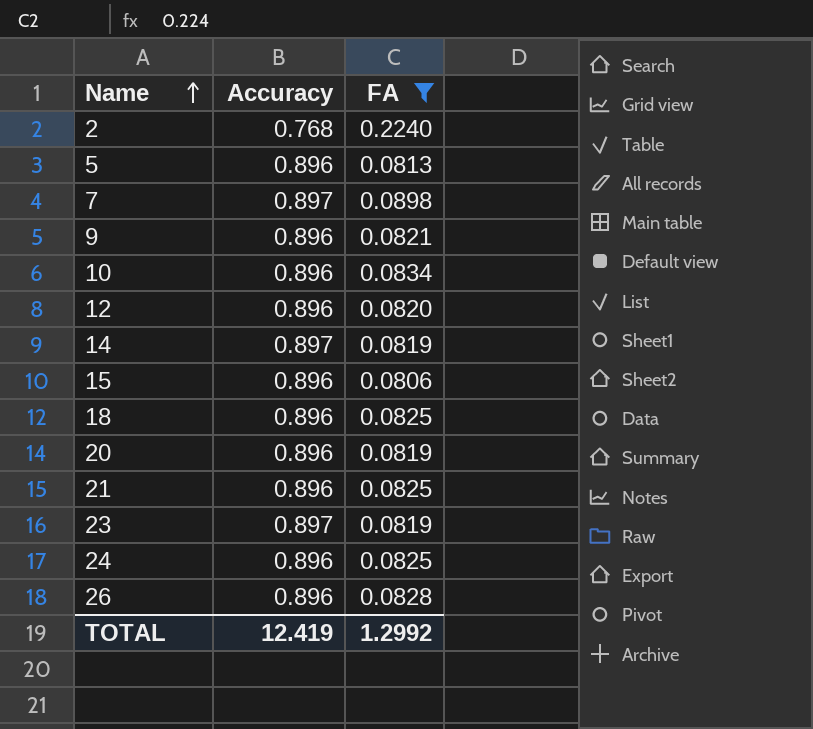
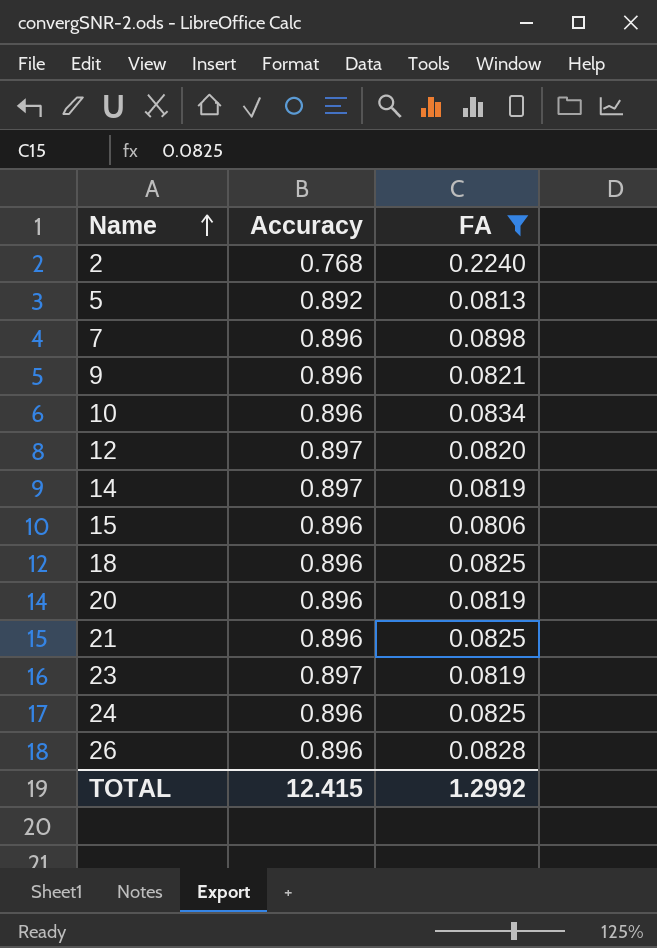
5 | Accuracy: 0.896 -> 0.892
7 | Accuracy: 0.897 -> 0.896
12 | Accuracy: 0.896 -> 0.897
TOTAL | Accuracy: 12.419 -> 12.415

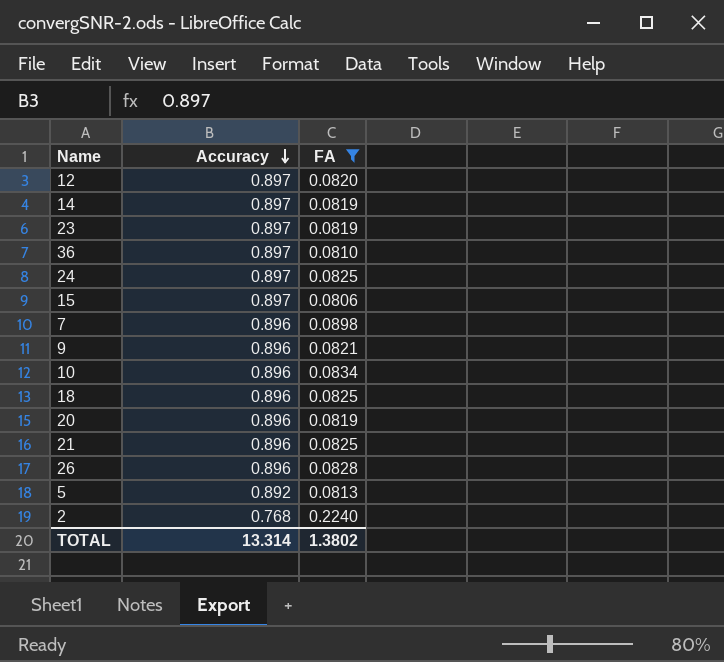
row order: Name ascending -> Accuracy descending
row 36: none -> 0.897 | 0.0810
24 | Accuracy: 0.896 -> 0.897
15 | Accuracy: 0.896 -> 0.897
TOTAL | Accuracy: 12.415 -> 13.314
TOTAL | FA: 1.2992 -> 1.3802

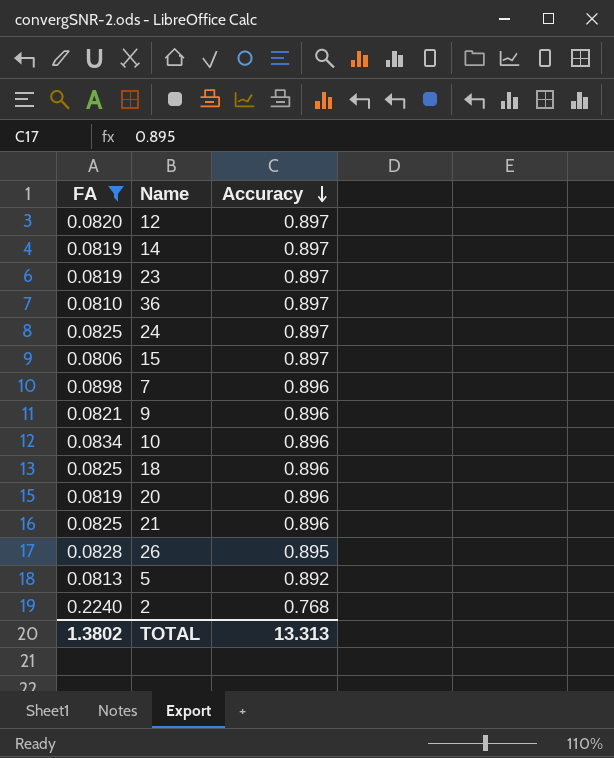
column FA | position: 3 -> 1
26 | Accuracy: 0.896 -> 0.895
TOTAL | Accuracy: 13.314 -> 13.313

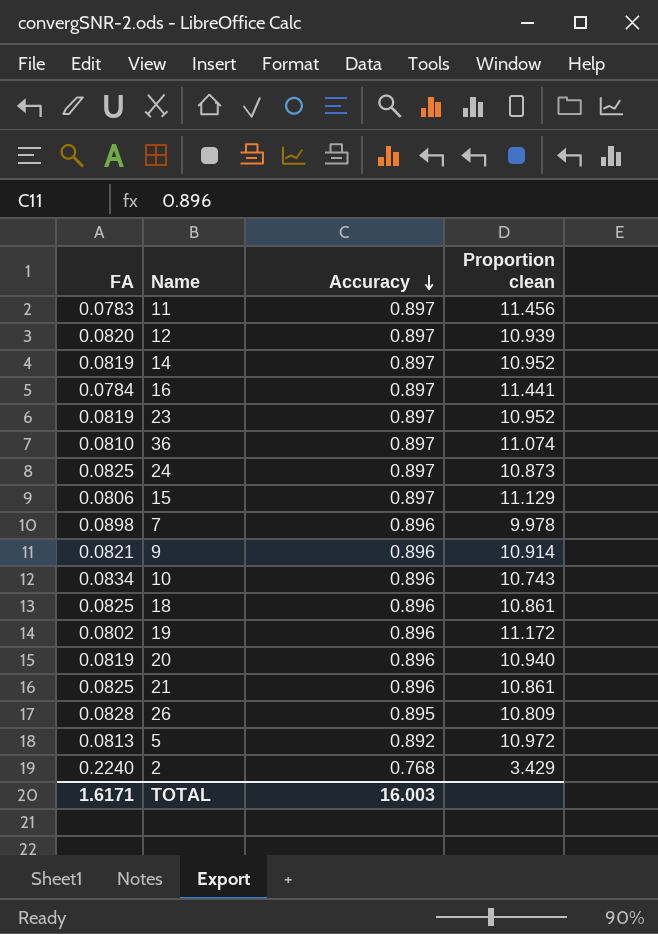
filter: FA >= 0.0806 -> none
column Proportion clean | formula: none -> [Accuracy] / [FA]
TOTAL | FA: 1.3802 -> 1.6171
TOTAL | Accuracy: 13.313 -> 16.003

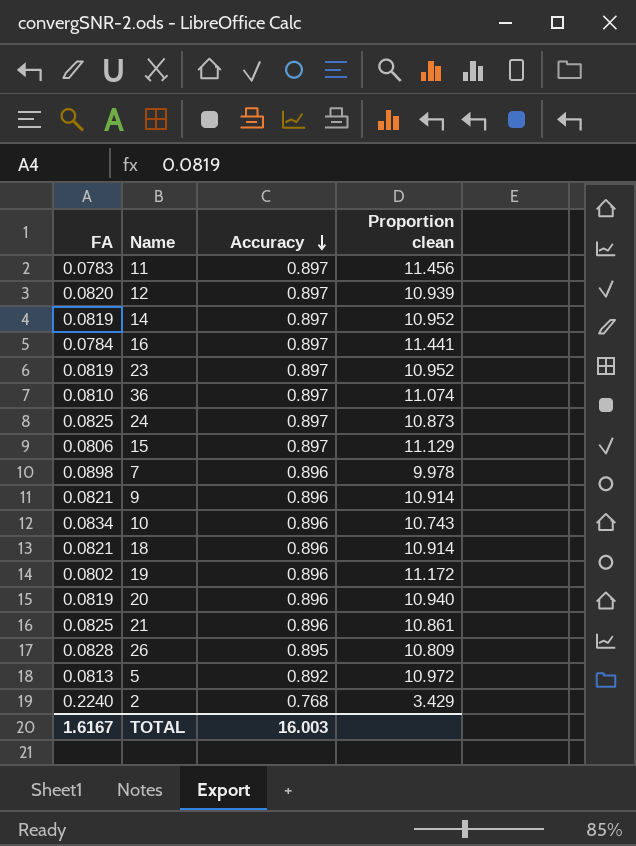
18 | FA: 0.0825 -> 0.0821
18 | Proportion clean: 10.861 -> 10.914
TOTAL | FA: 1.6171 -> 1.6167

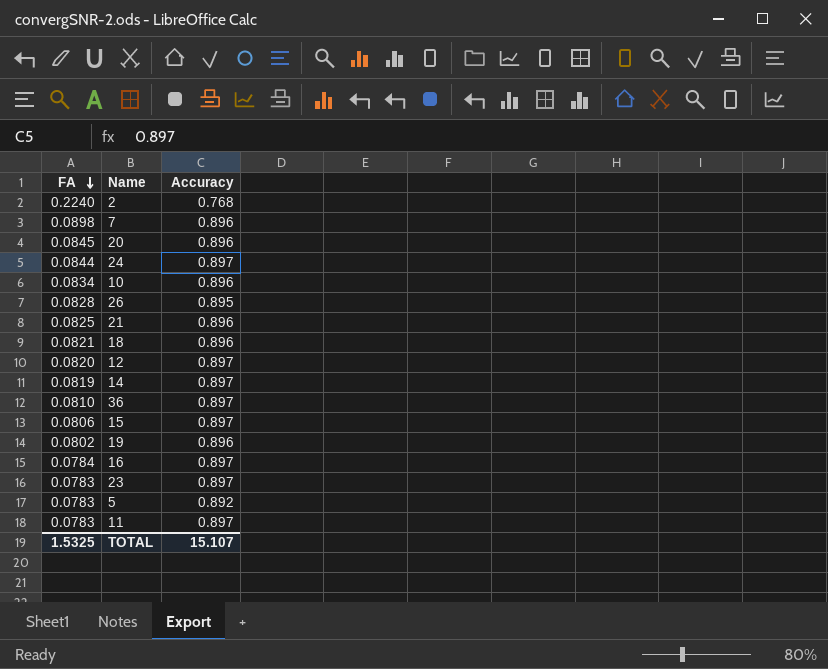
row order: Accuracy descending -> FA descending
column Proportion clean | formula: [Accuracy] / [FA] -> none
row 9: 0.0821 | 0.896 | 10.914 -> none
20 | FA: 0.0819 -> 0.0845
24 | FA: 0.0825 -> 0.0844
23 | FA: 0.0819 -> 0.0783
5 | FA: 0.0813 -> 0.0783
TOTAL | FA: 1.6167 -> 1.5325
TOTAL | Accuracy: 16.003 -> 15.107

